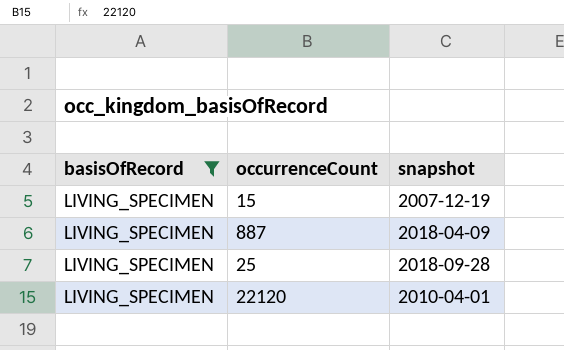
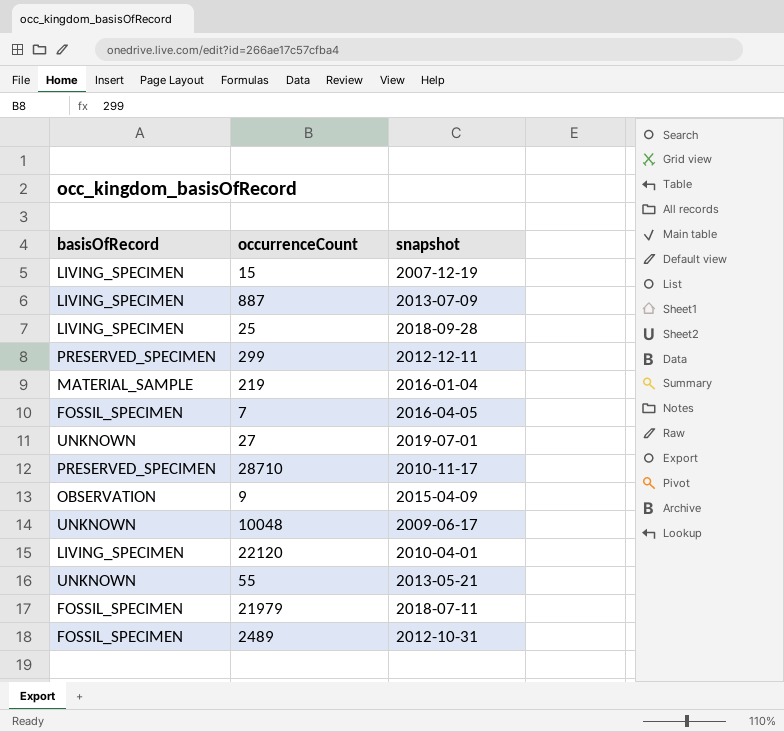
filter: basisOfRecord = LIVING_SPECIMEN -> none
887 | snapshot: 2018-04-09 -> 2013-07-09

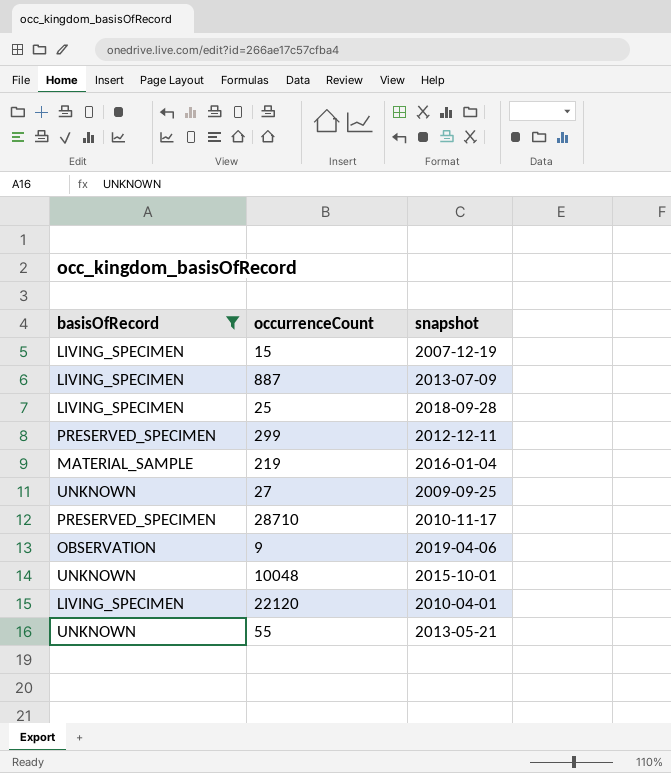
filter: none -> basisOfRecord != FOSSIL_SPECIMEN
27 | snapshot: 2019-07-01 -> 2009-09-25
9 | snapshot: 2015-04-09 -> 2019-04-06
10048 | snapshot: 2009-06-17 -> 2015-10-01

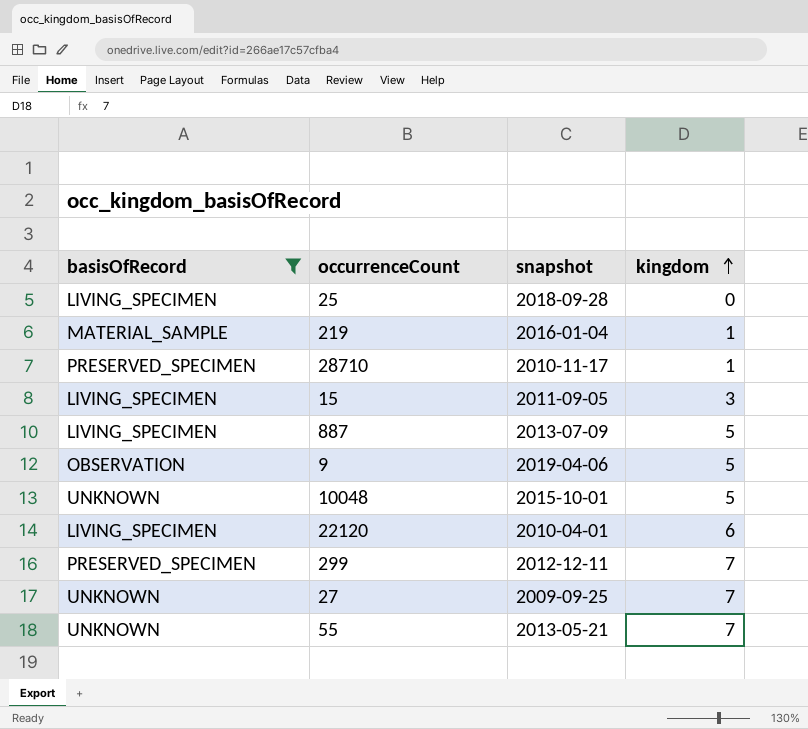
row order: none -> kingdom ascending
column kingdom | position: none -> 4
15 | snapshot: 2007-12-19 -> 2011-09-05

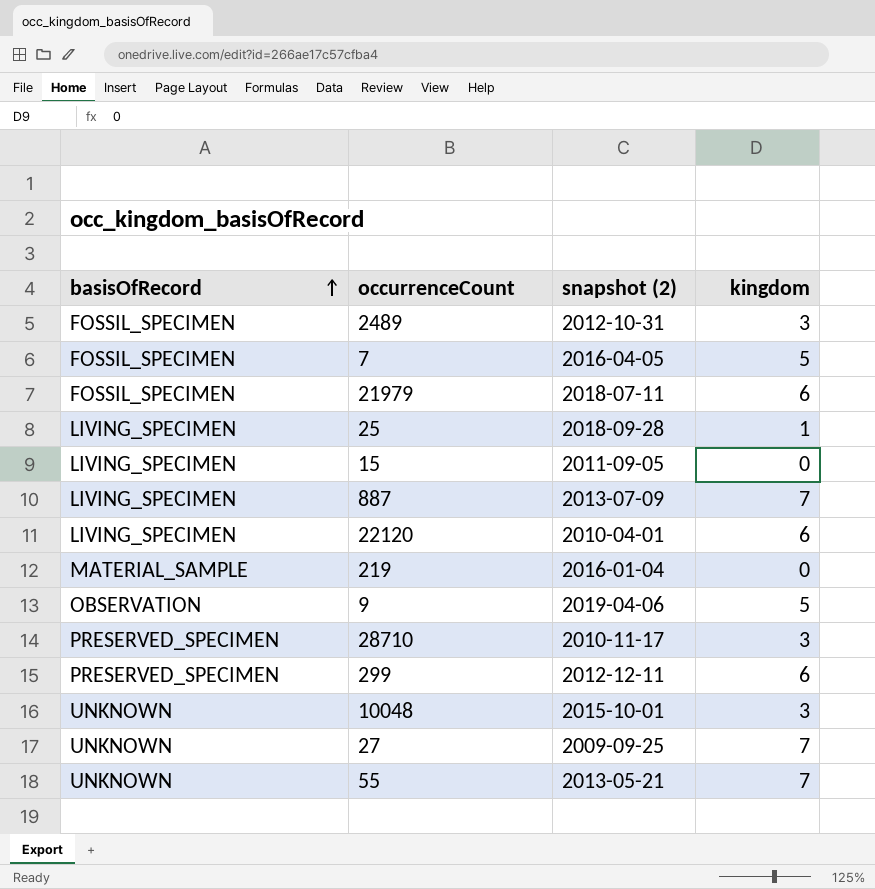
filter: basisOfRecord != FOSSIL_SPECIMEN -> none
row order: kingdom ascending -> basisOfRecord ascending
column name: snapshot -> snapshot (2)
25 | kingdom: 0 -> 1
15 | kingdom: 3 -> 0
887 | kingdom: 5 -> 7
219 | kingdom: 1 -> 0
28710 | kingdom: 1 -> 3
299 | kingdom: 7 -> 6
10048 | kingdom: 5 -> 3

